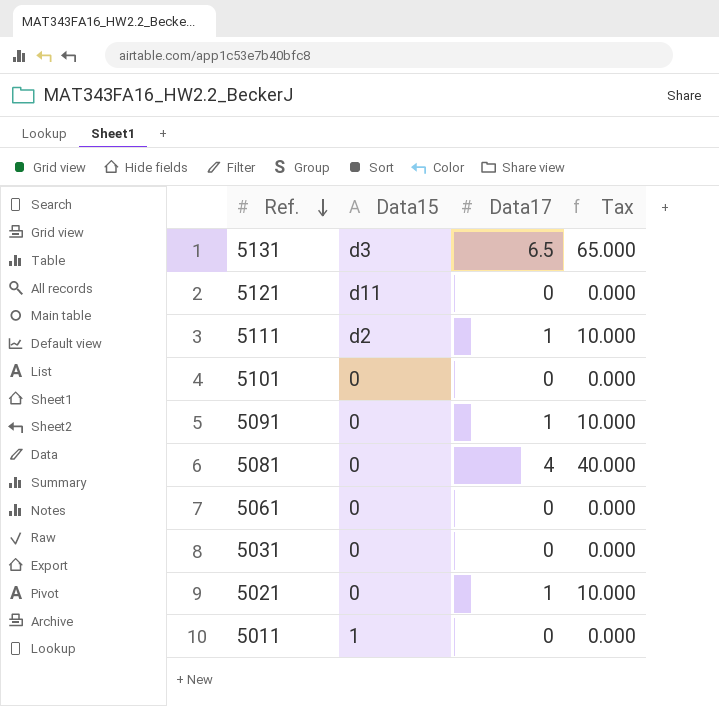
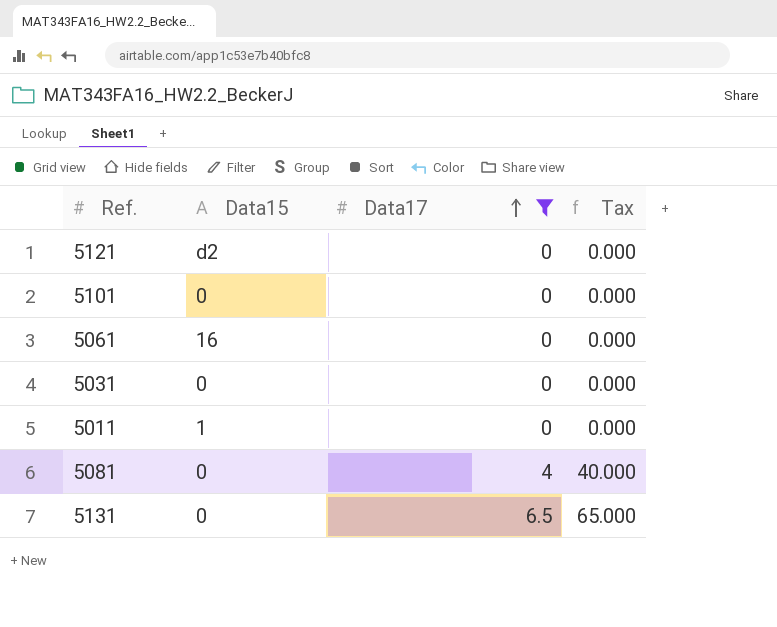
filter: none -> Data17 != 1
row order: Ref. descending -> Data17 ascending
5121 | Data15: d11 -> d2
5061 | Data15: 0 -> 16
5131 | Data15: d3 -> 0

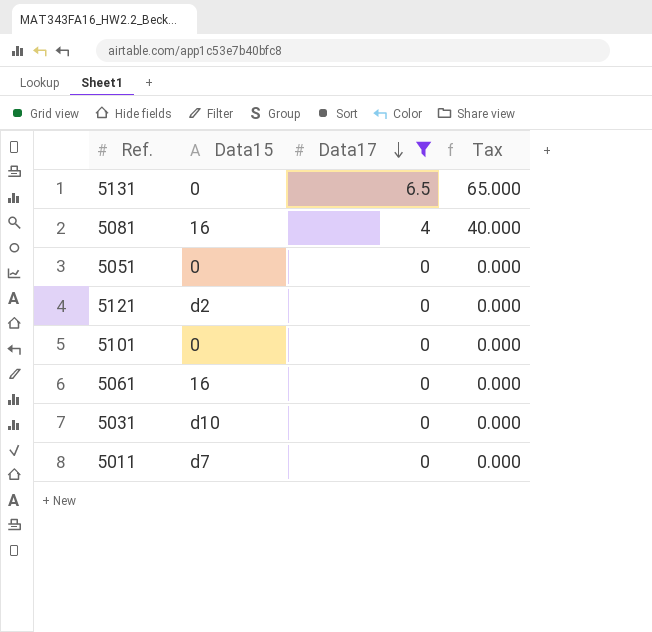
row order: Data17 ascending -> Data17 descending
5081 | Data15: 0 -> 16
row 5051: none -> 0 | 0 | 0.000
5031 | Data15: 0 -> d10
5011 | Data15: 1 -> d7

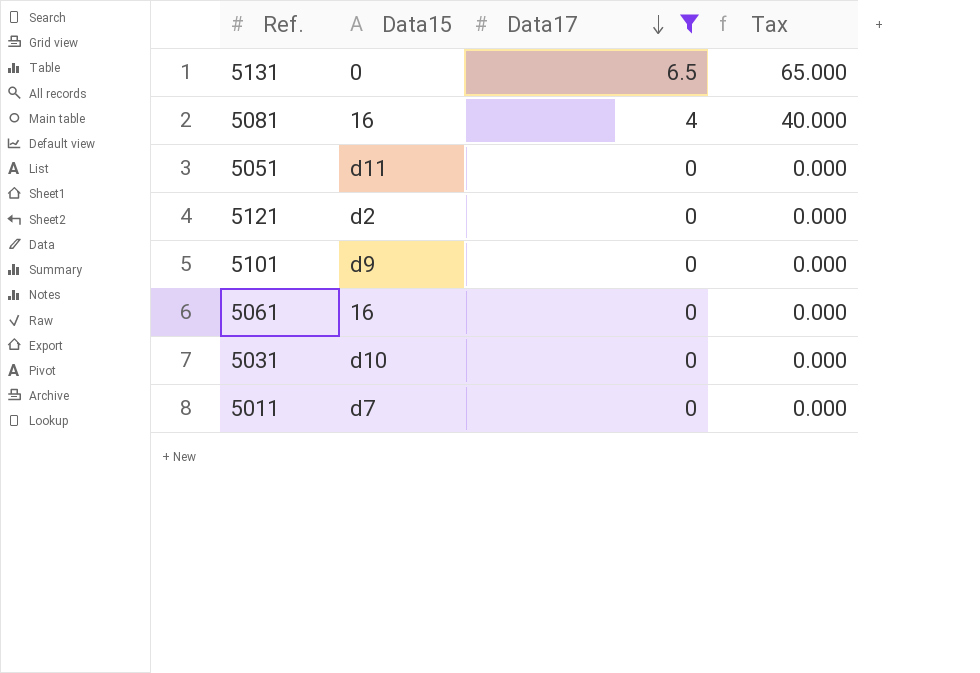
5051 | Data15: 0 -> d11
5101 | Data15: 0 -> d9

